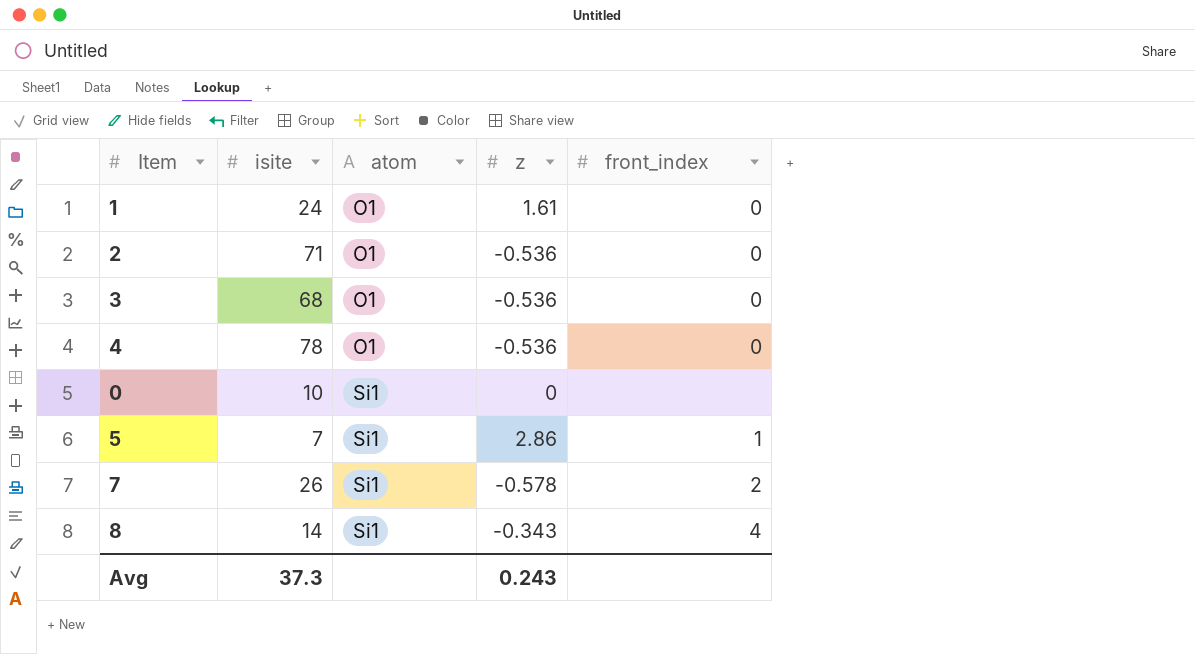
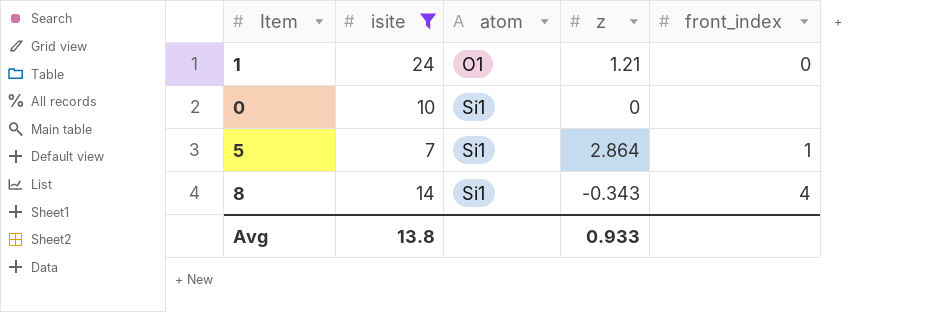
filter: none -> isite <= 24
1 | z: 1.61 -> 1.21
5 | z: 2.86 -> 2.864
Avg | isite: 37.3 -> 13.8
Avg | z: 0.243 -> 0.933

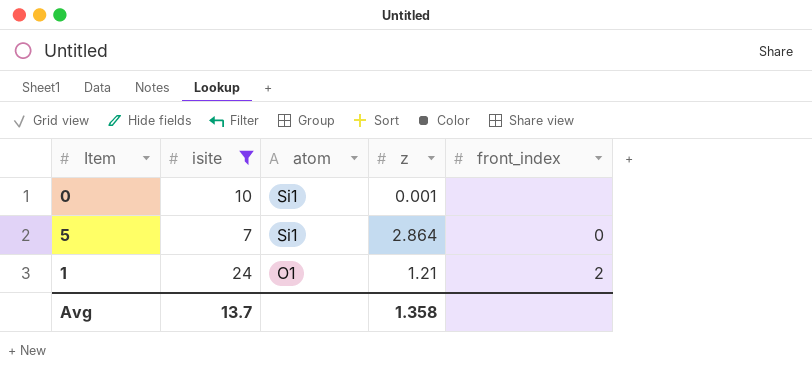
row order: atom ascending -> atom descending
row 8: 14 | Si1 | -0.343 | 4 -> none
0 | z: 0 -> 0.001
5 | front_index: 1 -> 0
1 | front_index: 0 -> 2
Avg | isite: 13.8 -> 13.7
Avg | z: 0.933 -> 1.358

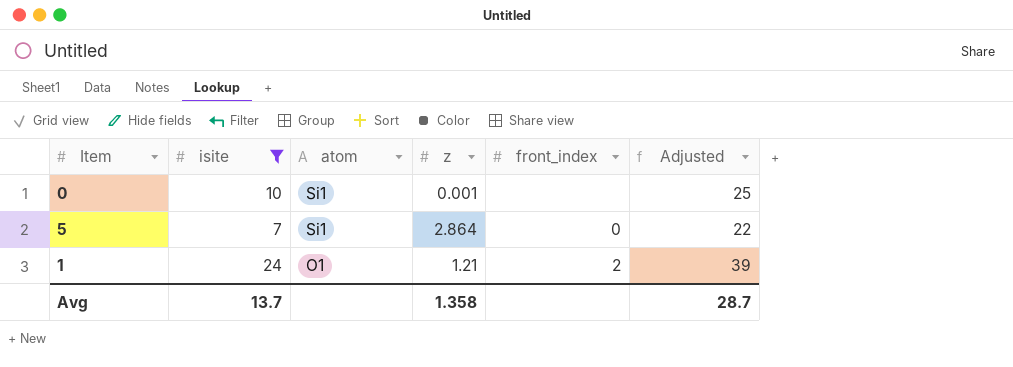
column Adjusted | formula: none -> [isite] + 15

